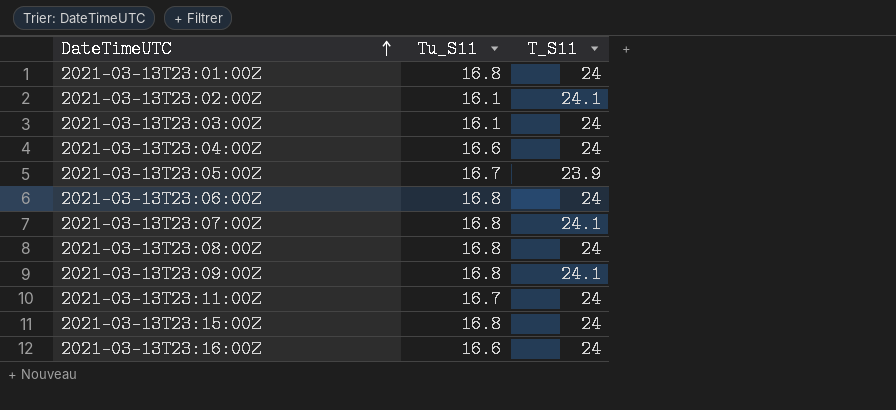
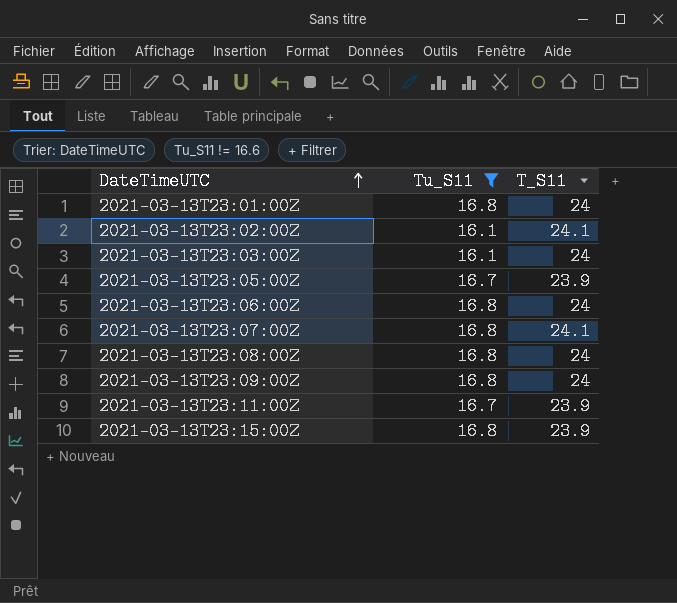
filter: none -> Tu_S11 != 16.6
2021-03-13T23:09:00Z | T_S11: 24.1 -> 24
2021-03-13T23:11:00Z | T_S11: 24 -> 23.9
2021-03-13T23:15:00Z | T_S11: 24 -> 23.9

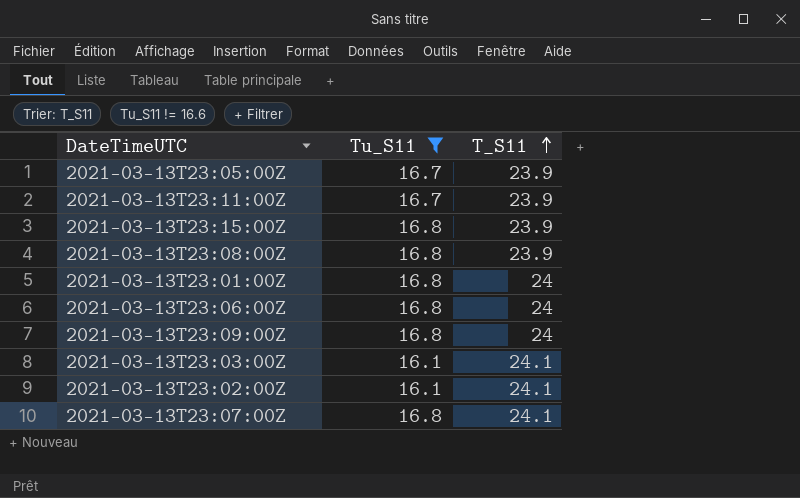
row order: DateTimeUTC ascending -> T_S11 ascending
2021-03-13T23:08:00Z | T_S11: 24 -> 23.9
2021-03-13T23:03:00Z | T_S11: 24 -> 24.1

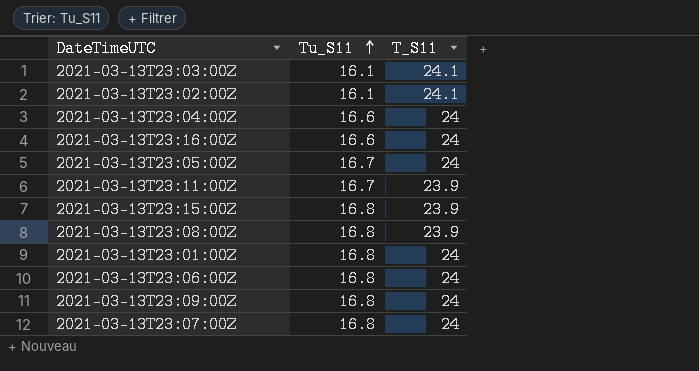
filter: Tu_S11 != 16.6 -> none
row order: T_S11 ascending -> Tu_S11 ascending
2021-03-13T23:05:00Z | T_S11: 23.9 -> 24
2021-03-13T23:07:00Z | T_S11: 24.1 -> 24

